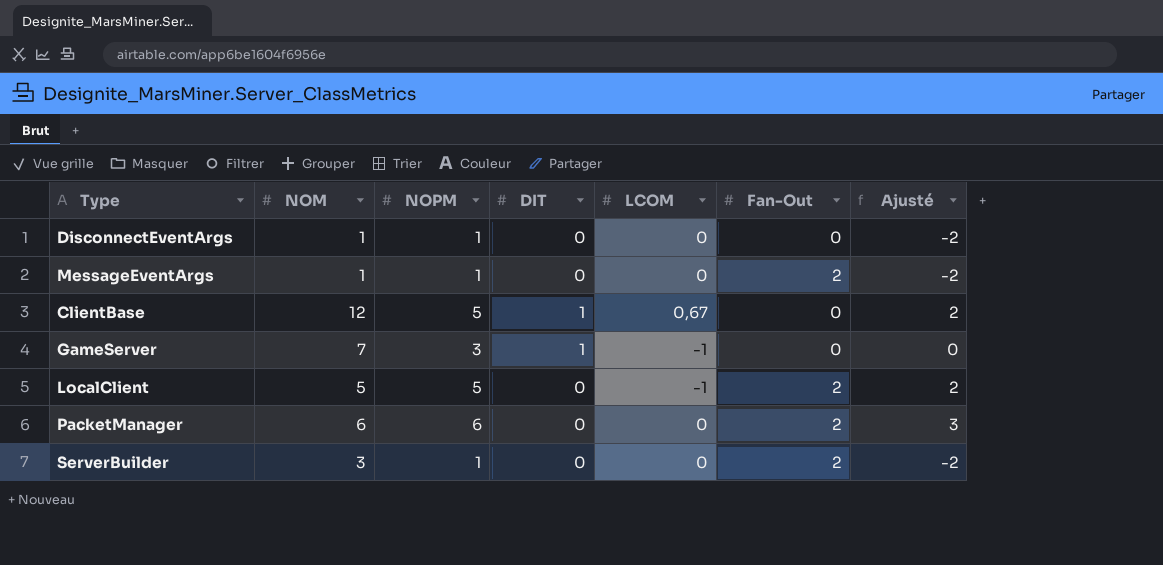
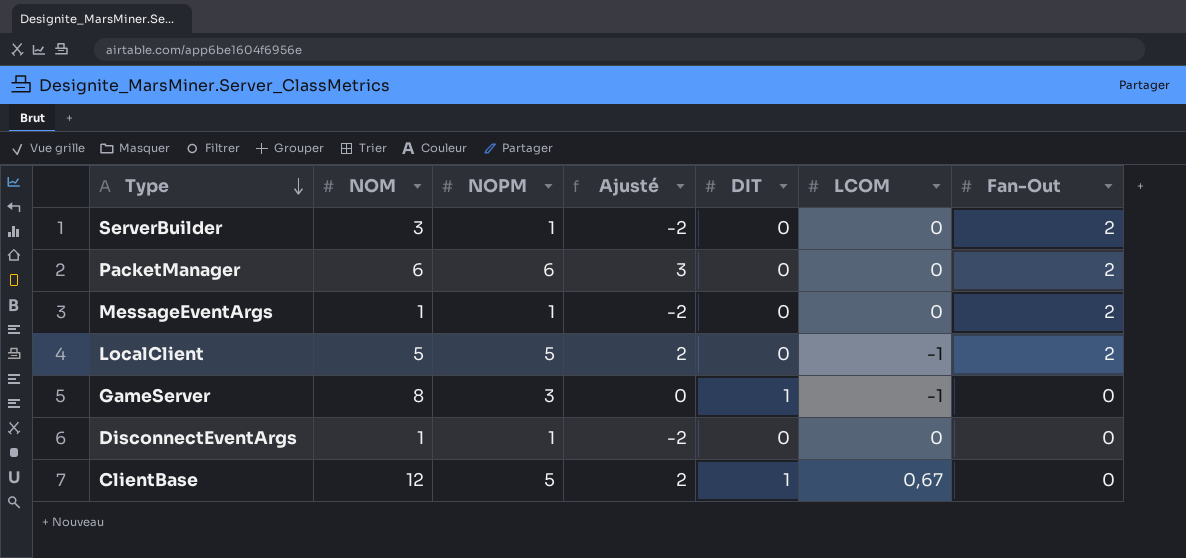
row order: none -> Type descending
column Ajusté | position: 7 -> 4
GameServer | NOM: 7 -> 8

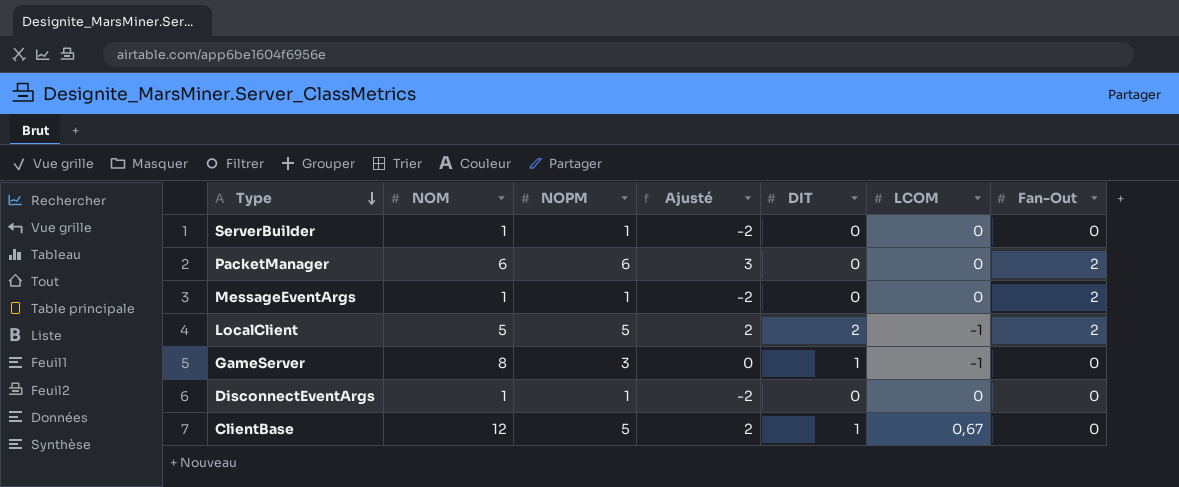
ServerBuilder | NOM: 3 -> 1
ServerBuilder | Fan-Out: 2 -> 0
LocalClient | DIT: 0 -> 2

